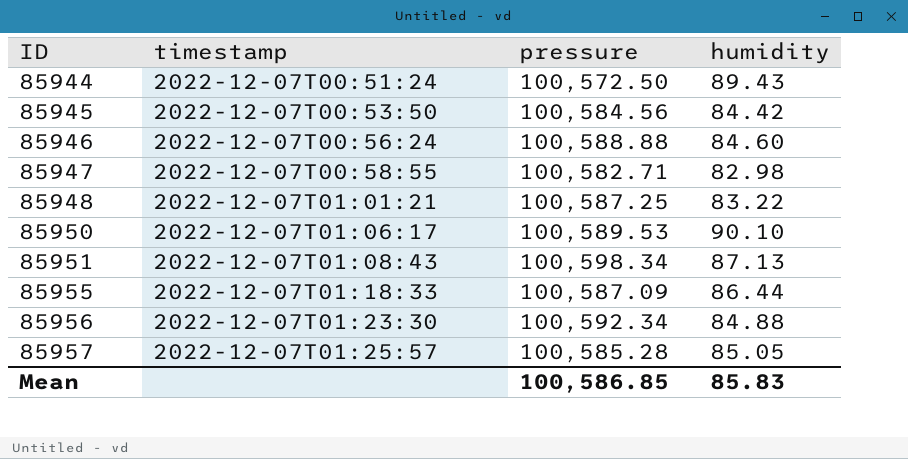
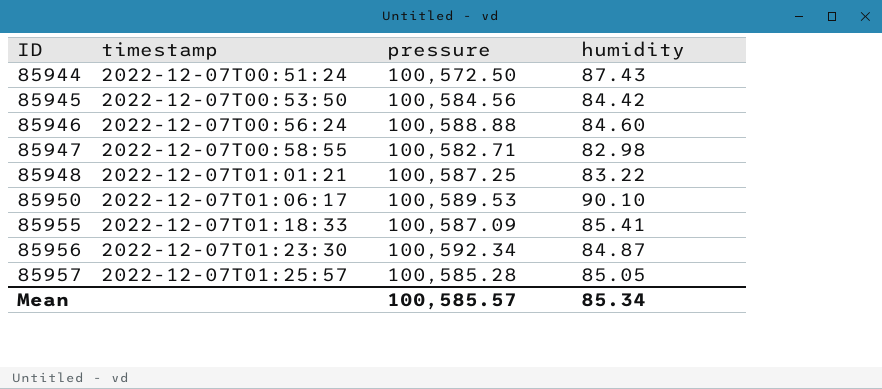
row 85951: 2022-12-07T01:08:43 | 100,598.34 | 87.13 -> none
85944 | humidity: 89.43 -> 87.43
85955 | humidity: 86.44 -> 85.41
85956 | humidity: 84.88 -> 84.87
Mean | pressure: 100,586.85 -> 100,585.57
Mean | humidity: 85.83 -> 85.34

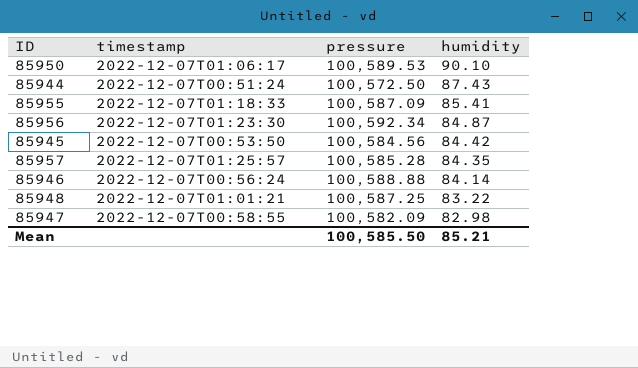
row order: ID ascending -> humidity descending
85957 | humidity: 85.05 -> 84.35
85946 | humidity: 84.60 -> 84.14
85947 | pressure: 100,582.71 -> 100,582.09
Mean | pressure: 100,585.57 -> 100,585.50
Mean | humidity: 85.34 -> 85.21

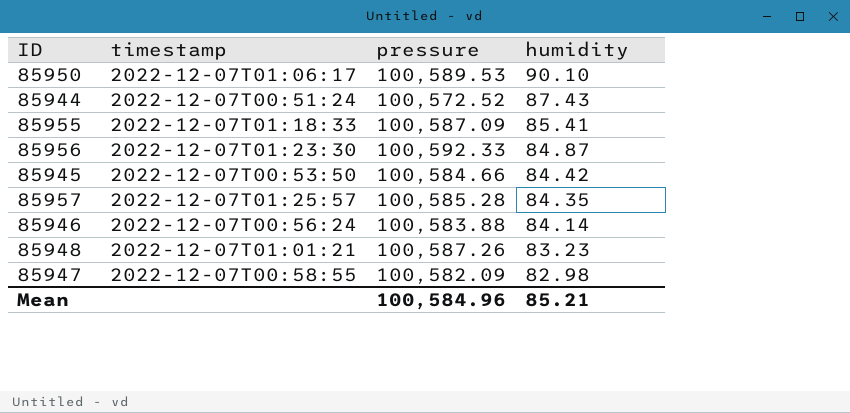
85944 | pressure: 100,572.50 -> 100,572.52
85956 | pressure: 100,592.34 -> 100,592.33
85945 | pressure: 100,584.56 -> 100,584.66
85946 | pressure: 100,588.88 -> 100,583.88
85948 | pressure: 100,587.25 -> 100,587.26
85948 | humidity: 83.22 -> 83.23
Mean | pressure: 100,585.50 -> 100,584.96

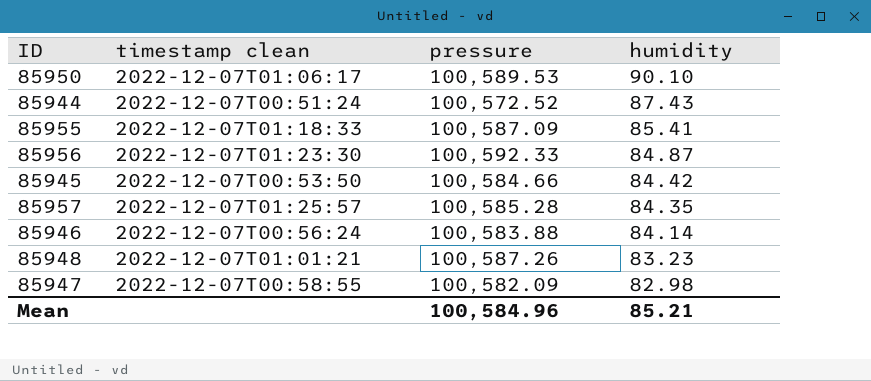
column name: timestamp -> timestamp clean

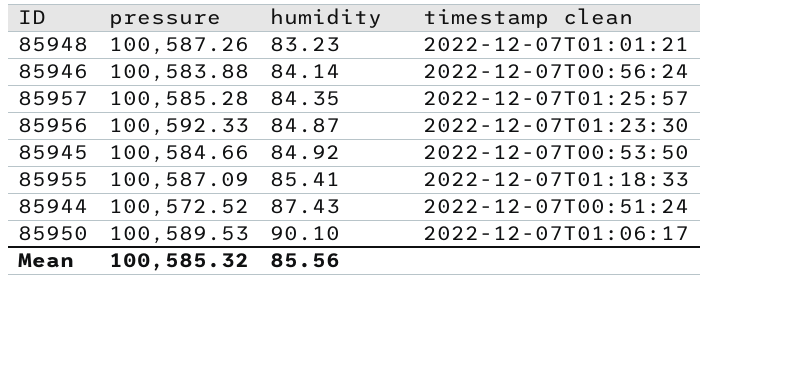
row order: humidity descending -> humidity ascending
column timestamp clean | position: 2 -> 4
row 85947: 2022-12-07T00:58:55 | 100,582.09 | 82.98 -> none
85945 | humidity: 84.42 -> 84.92
Mean | pressure: 100,584.96 -> 100,585.32
Mean | humidity: 85.21 -> 85.56

